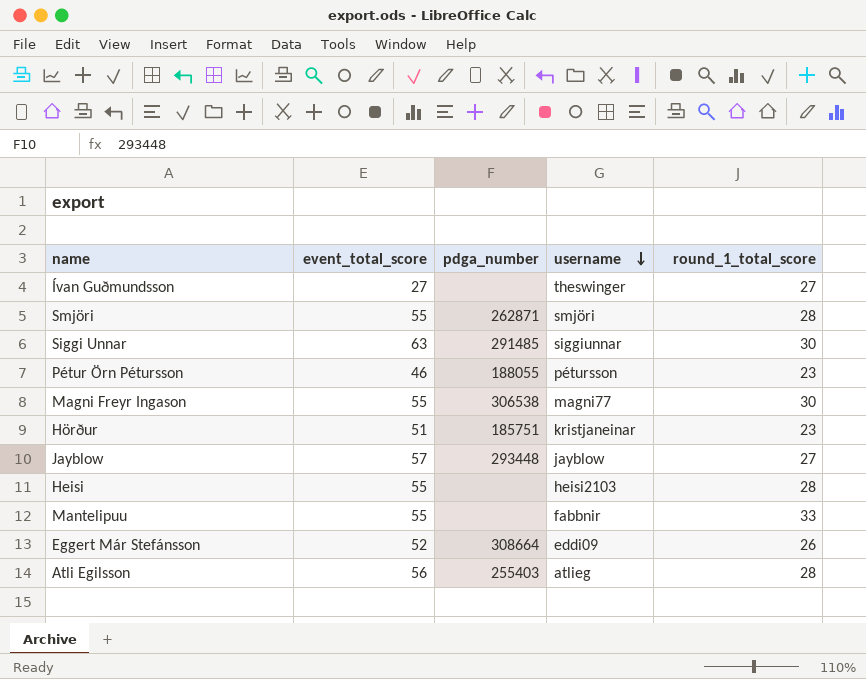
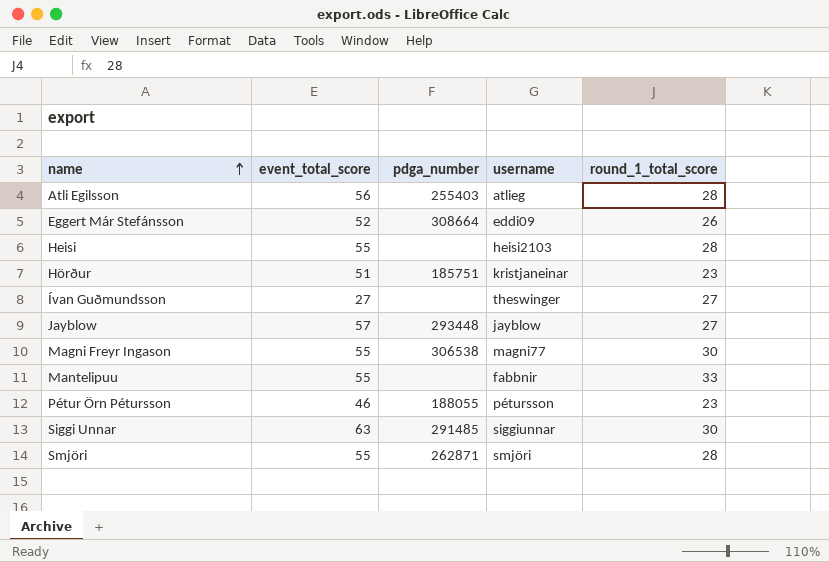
row order: username descending -> name ascending

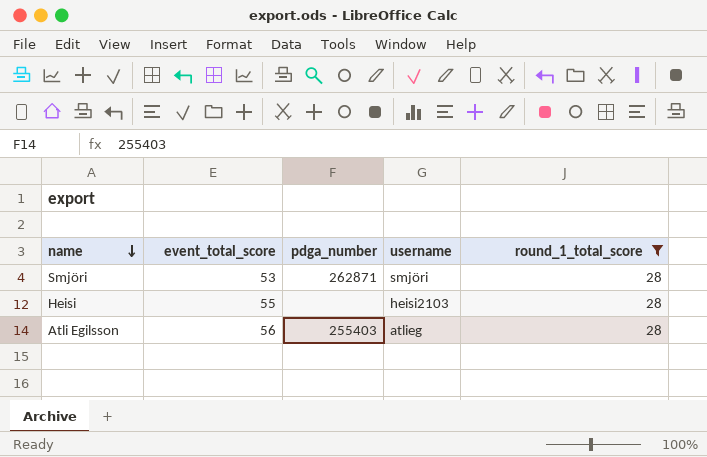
filter: none -> round_1_total_score = 28
row order: name ascending -> name descending
Smjöri | event_total_score: 55 -> 53

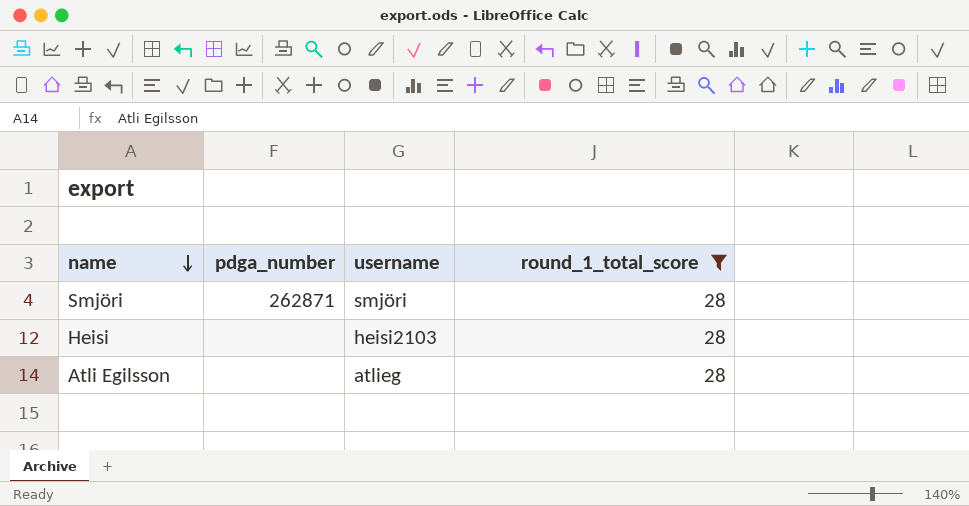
column event_total_score | position: 2 -> none
Atli Egilsson | pdga_number: 255403 -> none

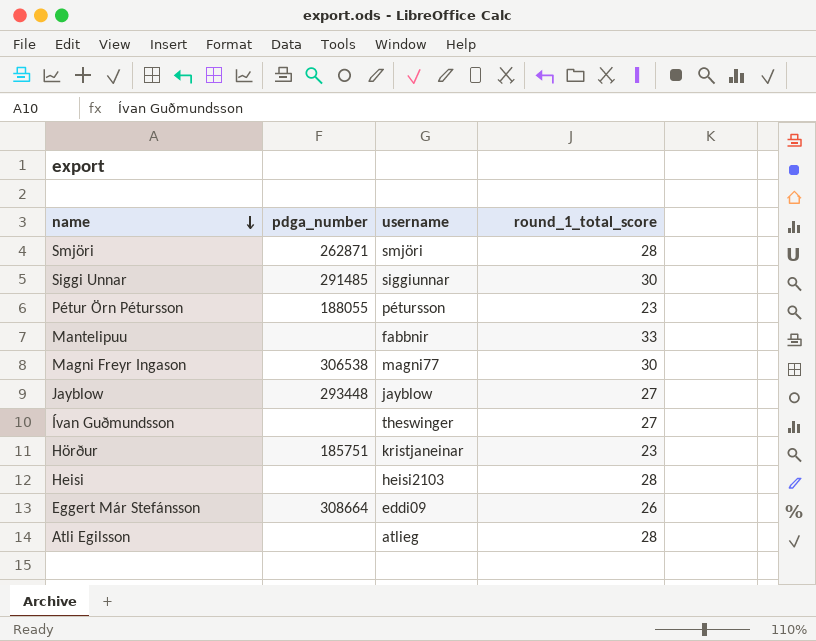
filter: round_1_total_score = 28 -> none

